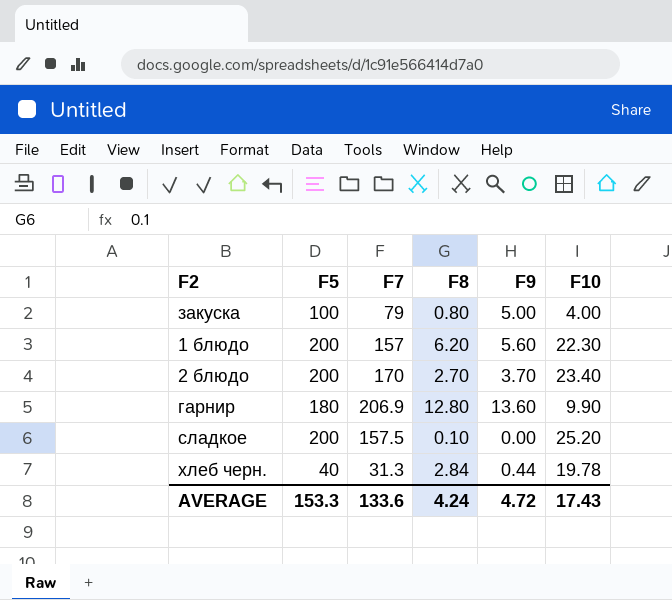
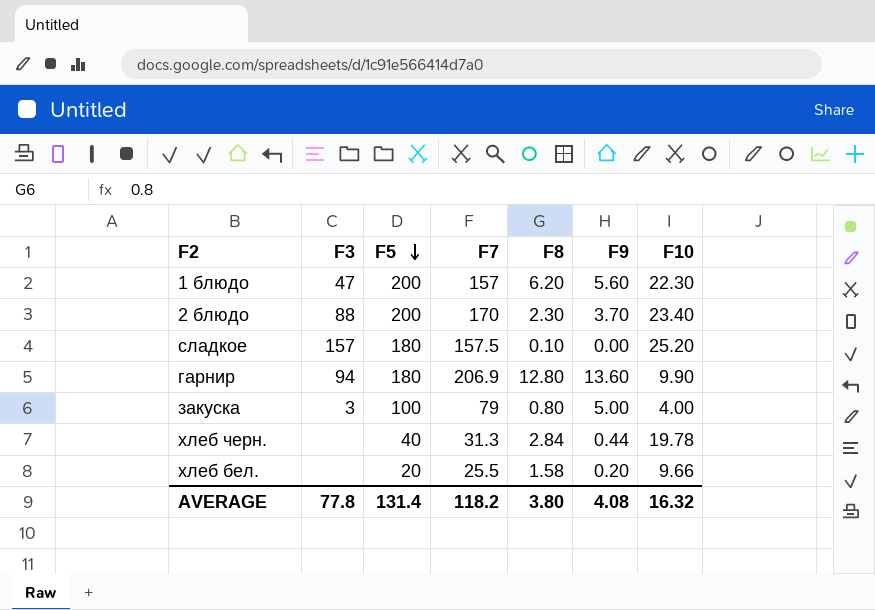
row order: none -> F5 descending
column F3 | position: none -> 2
2 блюдо | F8: 2.70 -> 2.30
сладкое | F5: 200 -> 180
row хлеб бел.: none -> none | 20 | 25.5 | 1.58 | 0.20 | 9.66
AVERAGE | F5: 153.3 -> 131.4
AVERAGE | F7: 133.6 -> 118.2
AVERAGE | F8: 4.24 -> 3.80
AVERAGE | F9: 4.72 -> 4.08
AVERAGE | F10: 17.43 -> 16.32

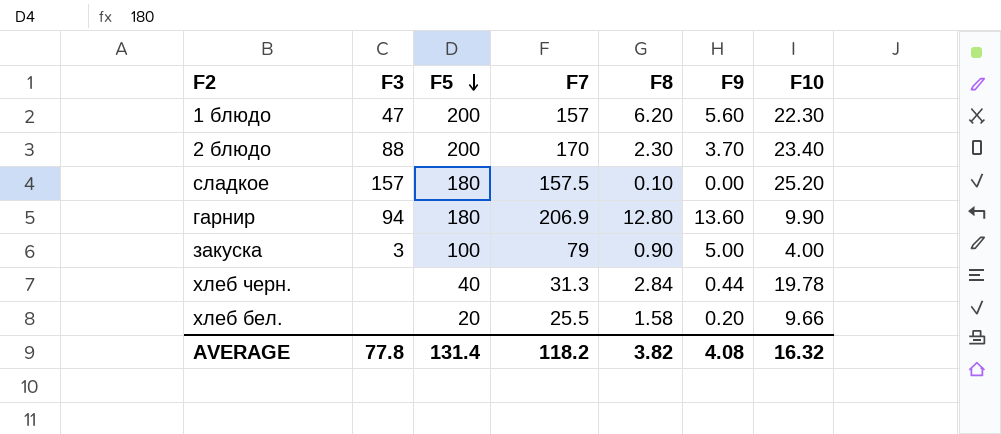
закуска | F8: 0.80 -> 0.90
AVERAGE | F8: 3.80 -> 3.82

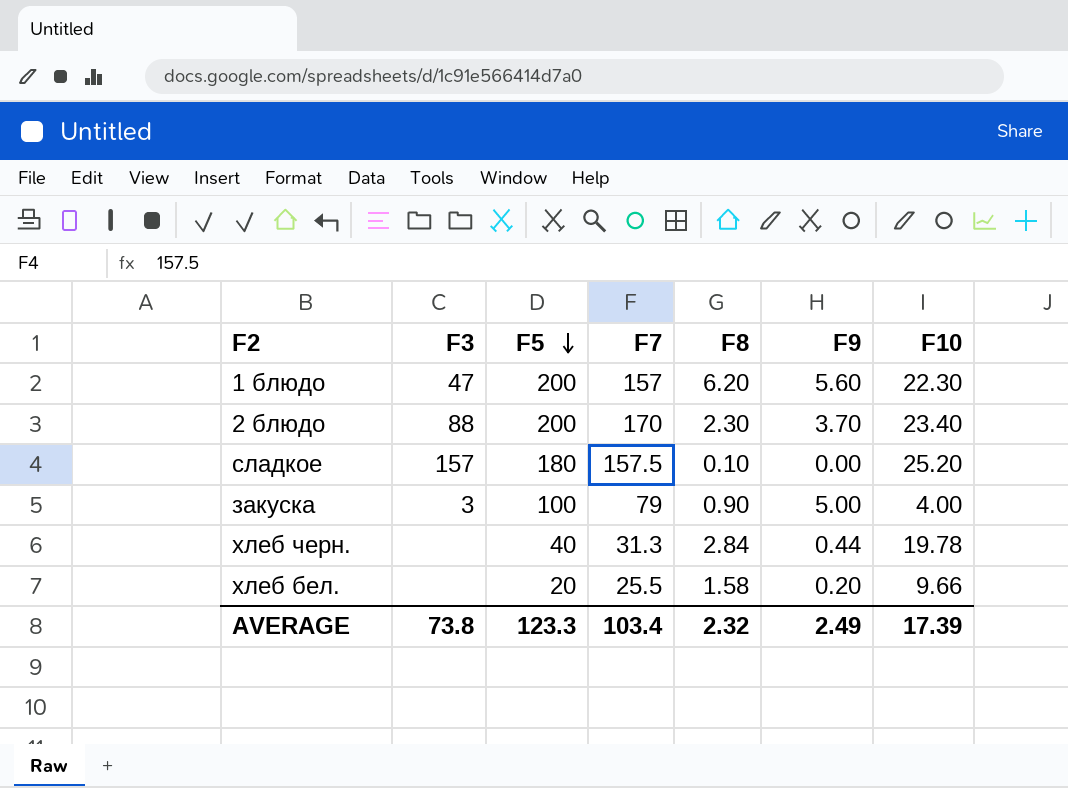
row гарнир: 94 | 180 | 206.9 | 12.80 | 13.60 | 9.90 -> none
AVERAGE | F3: 77.8 -> 73.8
AVERAGE | F5: 131.4 -> 123.3
AVERAGE | F7: 118.2 -> 103.4
AVERAGE | F8: 3.82 -> 2.32
AVERAGE | F9: 4.08 -> 2.49
AVERAGE | F10: 16.32 -> 17.39

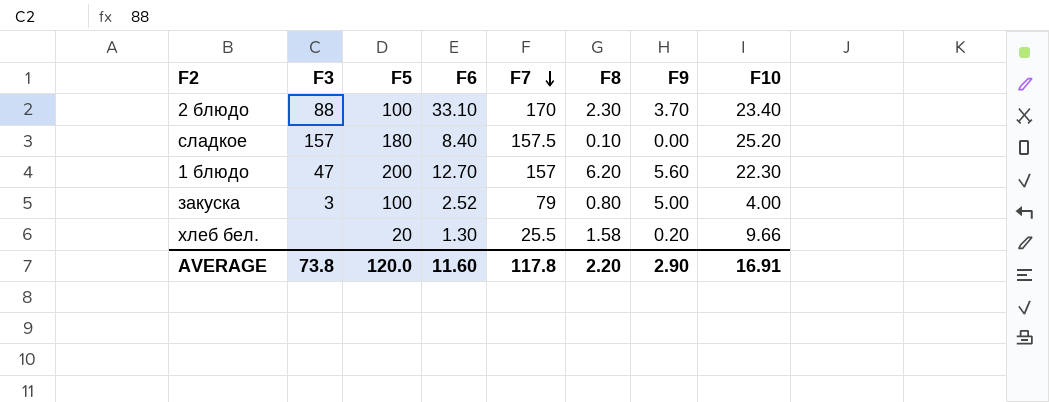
row order: F5 descending -> F7 descending
column F6 | position: none -> 4
row хлеб черн.: none | 40 | 31.3 | 2.84 | 0.44 | 19.78 -> none
2 блюдо | F5: 200 -> 100
закуска | F8: 0.90 -> 0.80
AVERAGE | F5: 123.3 -> 120.0
AVERAGE | F7: 103.4 -> 117.8
AVERAGE | F8: 2.32 -> 2.20
AVERAGE | F9: 2.49 -> 2.90
AVERAGE | F10: 17.39 -> 16.91

